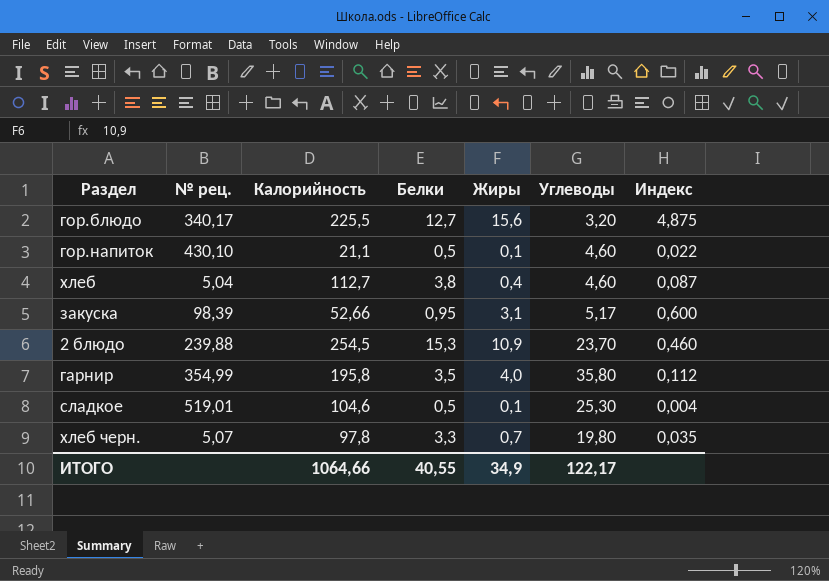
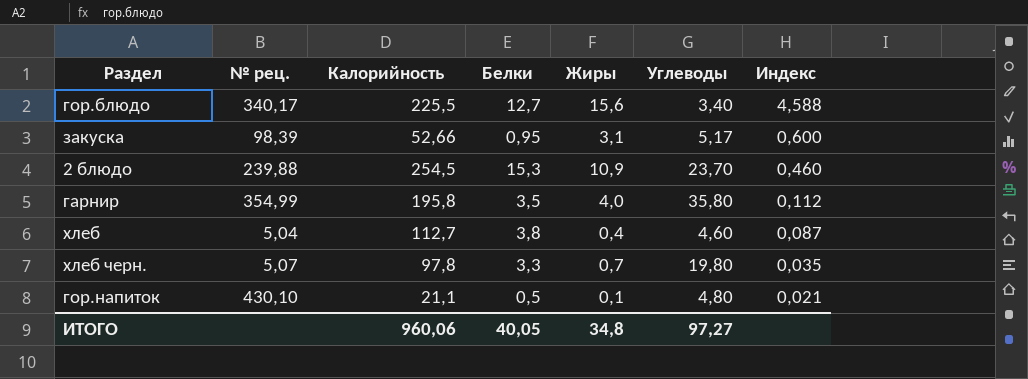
row order: none -> Индекс descending
row сладкое: 519,01 | 104,6 | 0,5 | 0,1 | 25,30 | 0,004 -> none
гор.блюдо | Углеводы: 3,20 -> 3,40
гор.блюдо | Индекс: 4,875 -> 4,588
гор.напиток | Углеводы: 4,60 -> 4,80
гор.напиток | Индекс: 0,022 -> 0,021
ИТОГО | Калорийность: 1064,66 -> 960,06
ИТОГО | Белки: 40,55 -> 40,05
ИТОГО | Жиры: 34,9 -> 34,8
ИТОГО | Углеводы: 122,17 -> 97,27

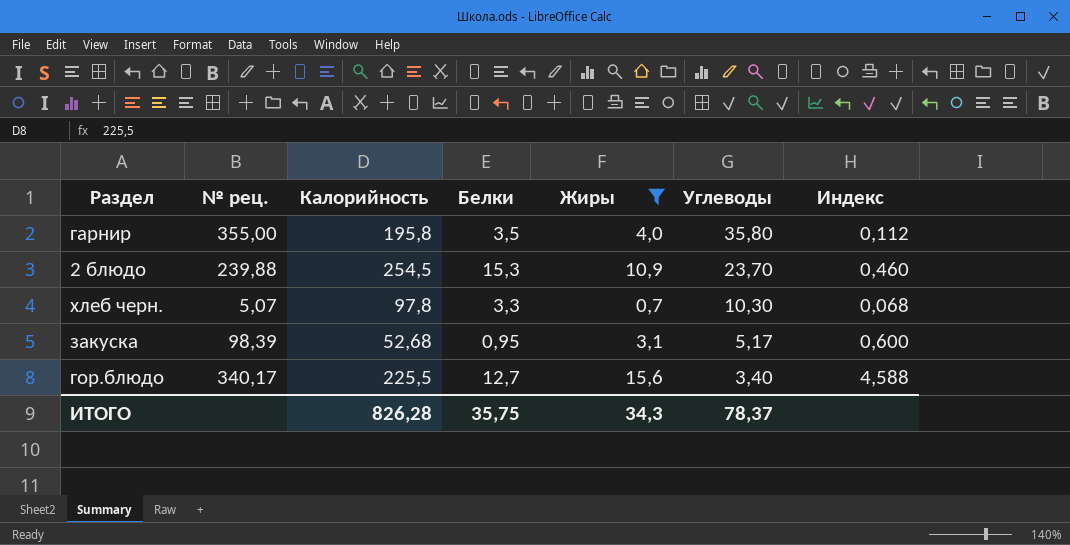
filter: none -> Жиры >= 0,7
row order: Индекс descending -> Углеводы descending
гарнир | № рец.: 354,99 -> 355,00
хлеб черн. | Углеводы: 19,80 -> 10,30
хлеб черн. | Индекс: 0,035 -> 0,068
закуска | Калорийность: 52,66 -> 52,68
ИТОГО | Калорийность: 960,06 -> 826,28
ИТОГО | Белки: 40,05 -> 35,75
ИТОГО | Жиры: 34,8 -> 34,3
ИТОГО | Углеводы: 97,27 -> 78,37

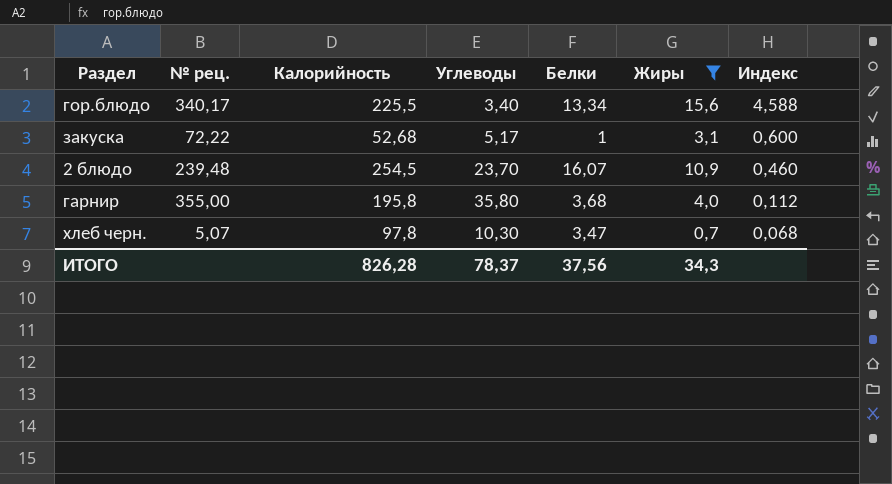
row order: Углеводы descending -> Индекс descending
column Углеводы | position: 6 -> 4
гор.блюдо | Белки: 12,7 -> 13,34
закуска | № рец.: 98,39 -> 72,22
закуска | Белки: 0,95 -> 1
2 блюдо | № рец.: 239,88 -> 239,48
2 блюдо | Белки: 15,3 -> 16,07
гарнир | Белки: 3,5 -> 3,68
хлеб черн. | Белки: 3,3 -> 3,47
ИТОГО | Белки: 35,75 -> 37,56

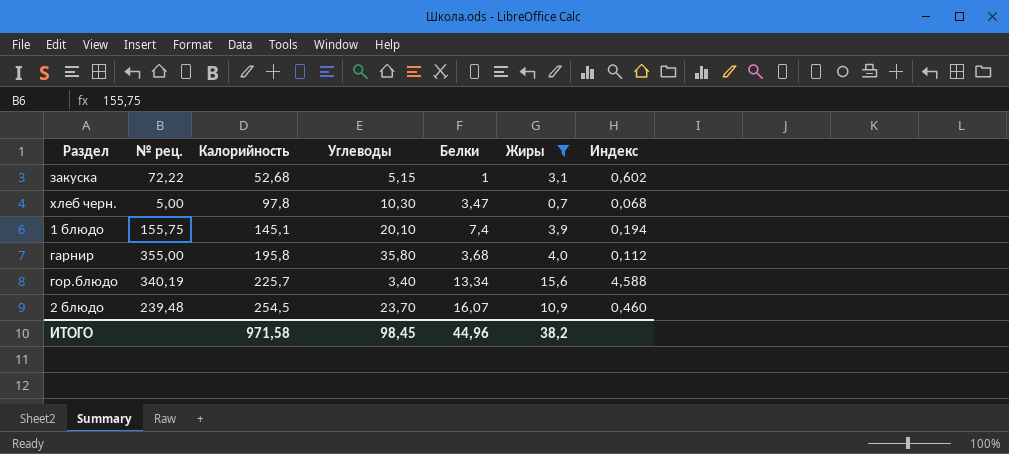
row order: Индекс descending -> Калорийность ascending
закуска | Углеводы: 5,17 -> 5,15
закуска | Индекс: 0,600 -> 0,602
хлеб черн. | № рец.: 5,07 -> 5,00
row 1 блюдо: none -> 155,75 | 145,1 | 20,10 | 7,4 | 3,9 | 0,194
гор.блюдо | № рец.: 340,17 -> 340,19
гор.блюдо | Калорийность: 225,5 -> 225,7
ИТОГО | Калорийность: 826,28 -> 971,58
ИТОГО | Углеводы: 78,37 -> 98,45
ИТОГО | Белки: 37,56 -> 44,96
ИТОГО | Жиры: 34,3 -> 38,2

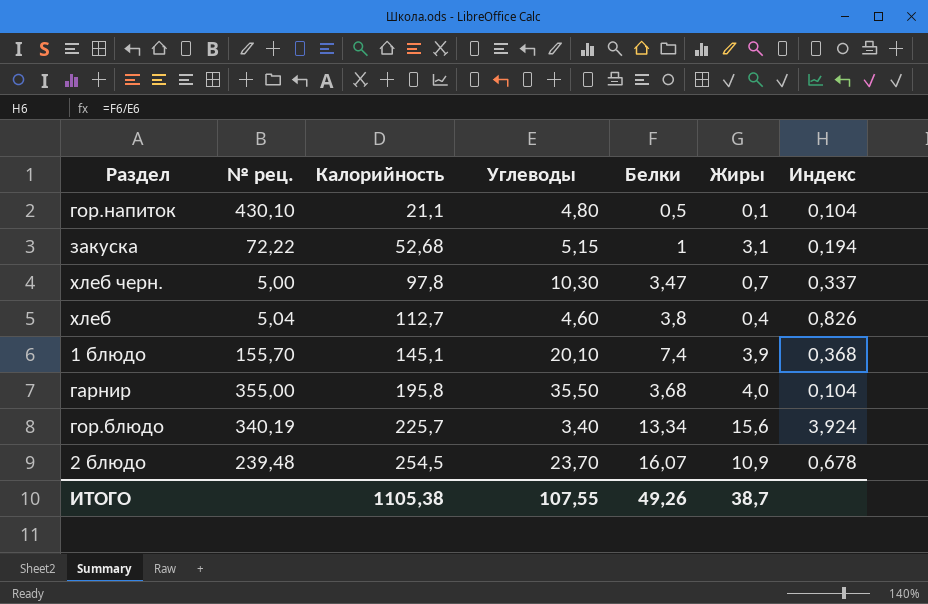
filter: Жиры >= 0,7 -> none
column Индекс | formula: [Жиры] / [Углеводы] -> [Белки] / [Углеводы]
1 блюдо | № рец.: 155,75 -> 155,70
гарнир | Углеводы: 35,80 -> 35,50
ИТОГО | Калорийность: 971,58 -> 1105,38
ИТОГО | Углеводы: 98,45 -> 107,55
ИТОГО | Белки: 44,96 -> 49,26
ИТОГО | Жиры: 38,2 -> 38,7

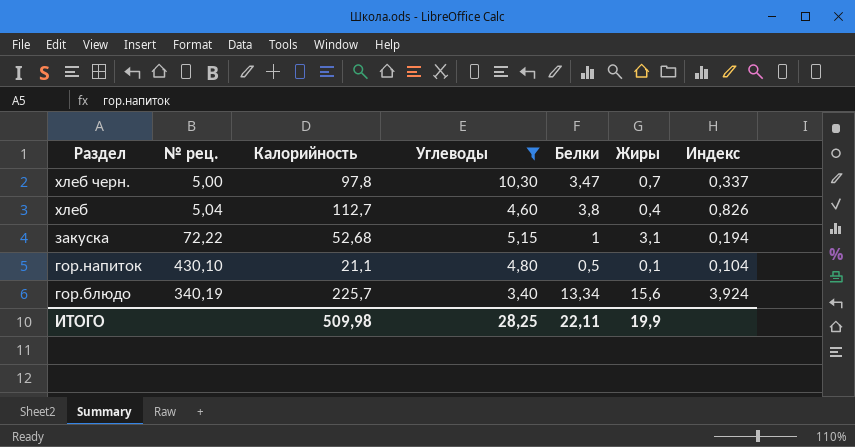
filter: none -> Углеводы <= 10,30
row order: Калорийность ascending -> Раздел descending
ИТОГО | Калорийность: 1105,38 -> 509,98
ИТОГО | Углеводы: 107,55 -> 28,25
ИТОГО | Белки: 49,26 -> 22,11
ИТОГО | Жиры: 38,7 -> 19,9

